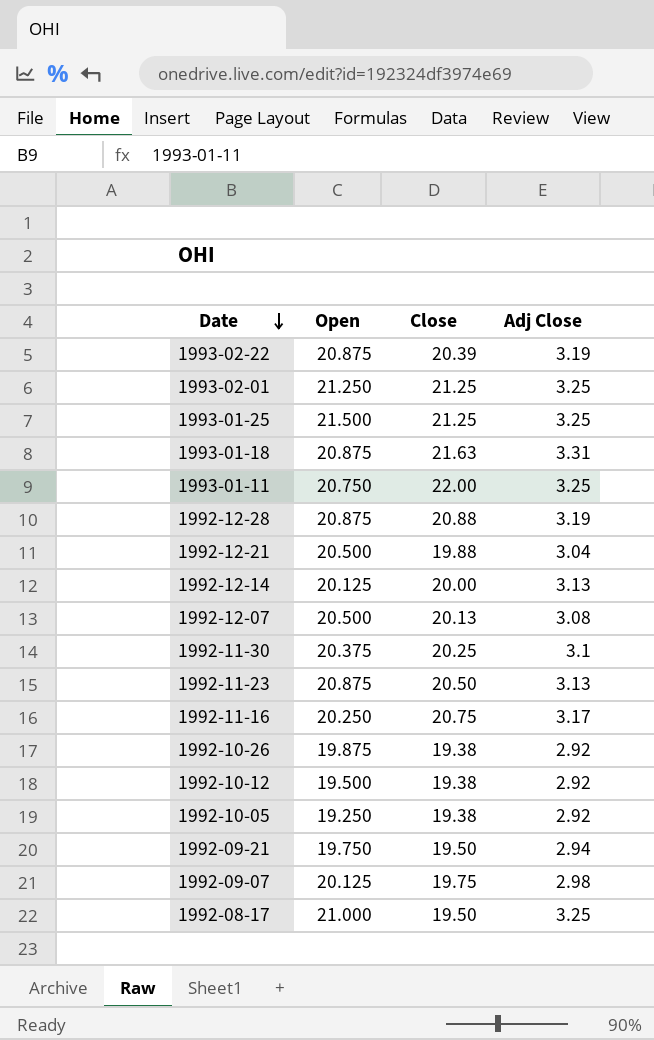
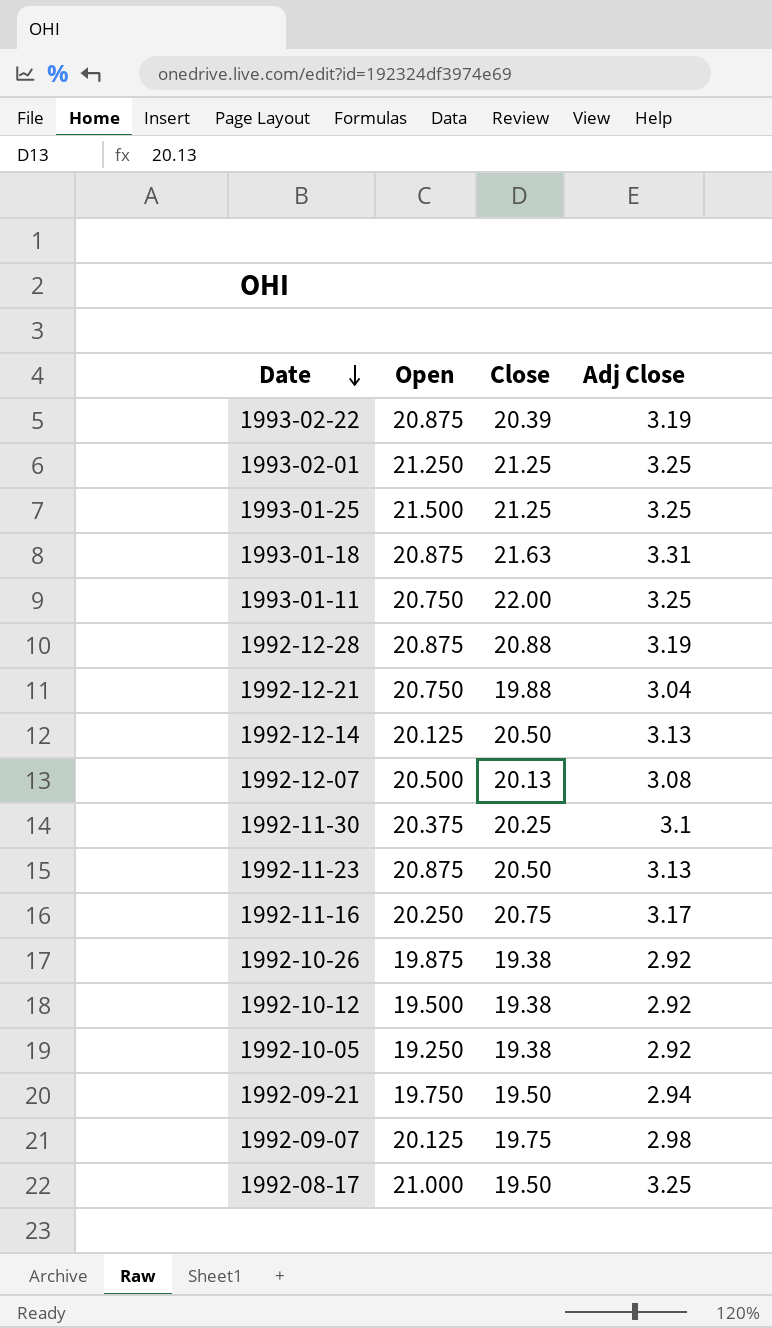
1992-12-21 | Open: 20.500 -> 20.750
1992-12-14 | Close: 20.00 -> 20.50

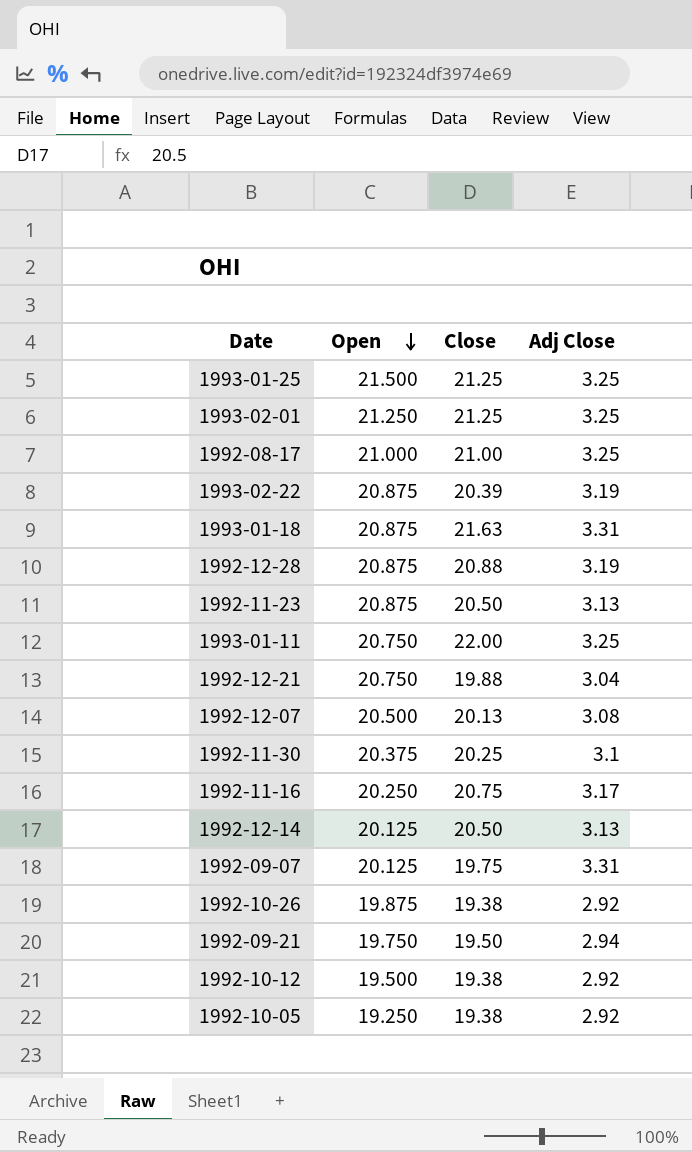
row order: Date descending -> Open descending
1992-08-17 | Close: 19.50 -> 21.00
1992-09-07 | Adj Close: 2.98 -> 3.31

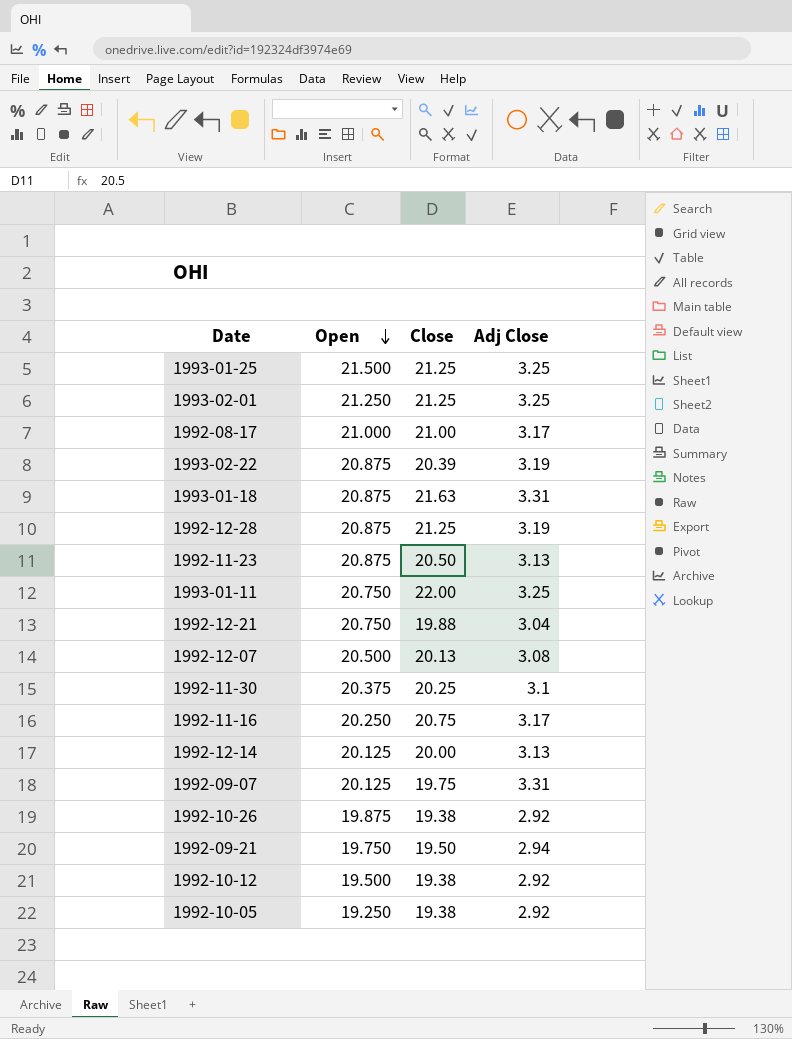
1992-08-17 | Adj Close: 3.25 -> 3.17
1992-12-28 | Close: 20.88 -> 21.25
1992-12-14 | Close: 20.50 -> 20.00

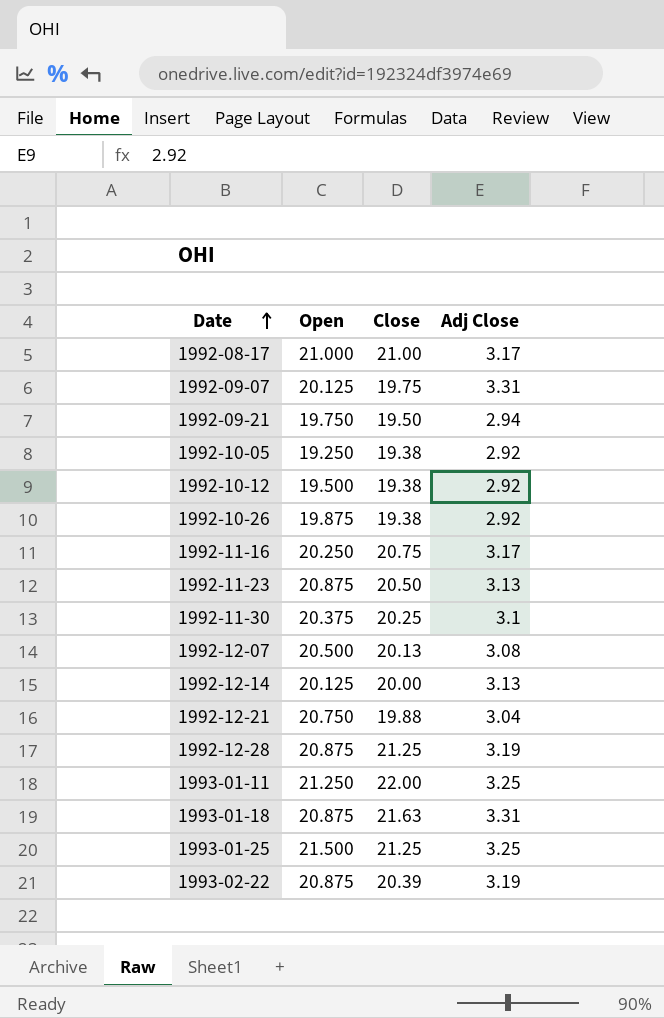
row order: Open descending -> Date ascending
row 1993-02-01: 21.250 | 21.25 | 3.25 -> none
1993-01-11 | Open: 20.750 -> 21.250

